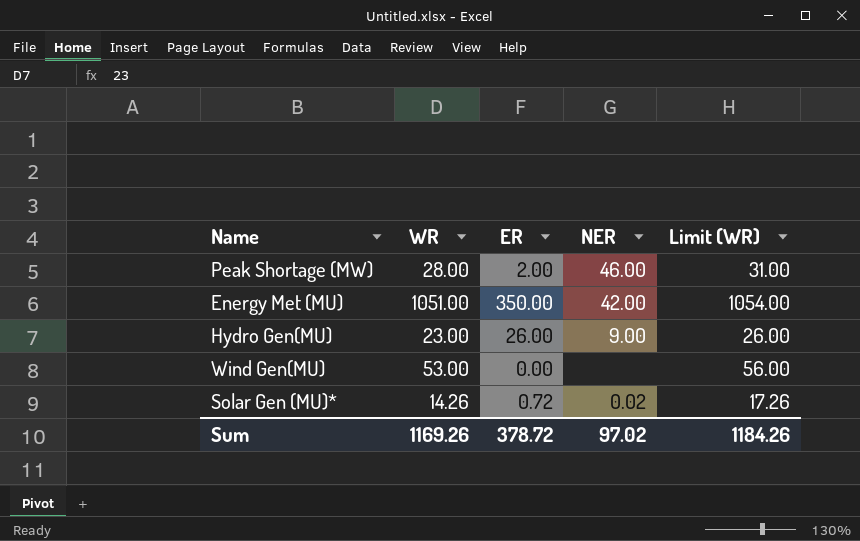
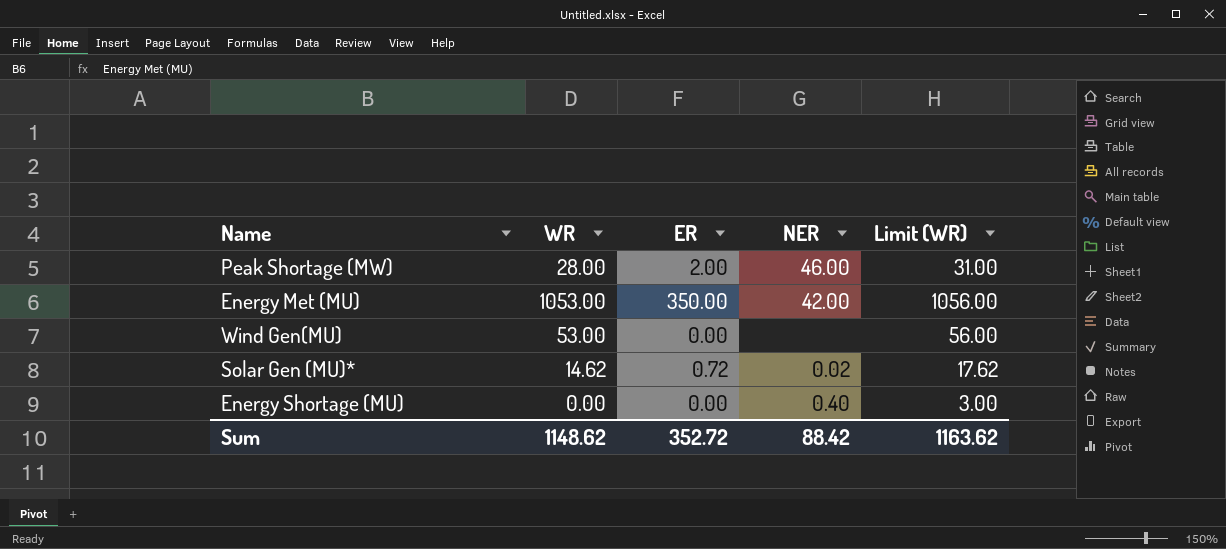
row Hydro Gen(MU): 23.00 | 26.00 | 9.00 | 26.00 -> none
Energy Met (MU) | WR: 1051.00 -> 1053.00
Energy Met (MU) | Limit (WR): 1054.00 -> 1056.00
Solar Gen (MU)* | WR: 14.26 -> 14.62
Solar Gen (MU)* | Limit (WR): 17.26 -> 17.62
row Energy Shortage (MU): none -> 0.00 | 0.00 | 0.40 | 3.00
Sum | WR: 1169.26 -> 1148.62
Sum | ER: 378.72 -> 352.72
Sum | NER: 97.02 -> 88.42
Sum | Limit (WR): 1184.26 -> 1163.62

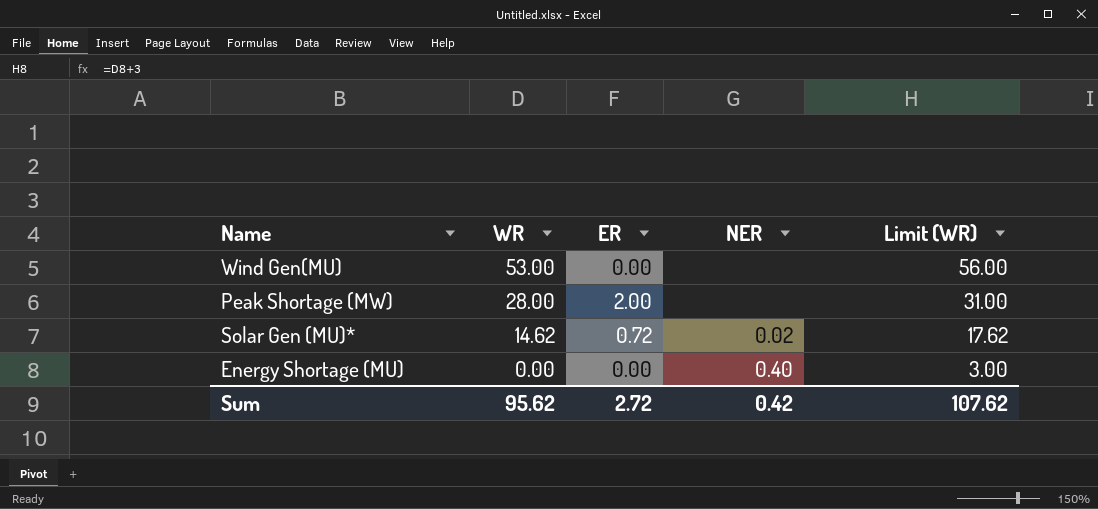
row order: none -> WR descending
row Energy Met (MU): 1053.00 | 350.00 | 42.00 | 1056.00 -> none
Peak Shortage (MW) | NER: 46.00 -> none
Sum | WR: 1148.62 -> 95.62
Sum | ER: 352.72 -> 2.72
Sum | NER: 88.42 -> 0.42
Sum | Limit (WR): 1163.62 -> 107.62

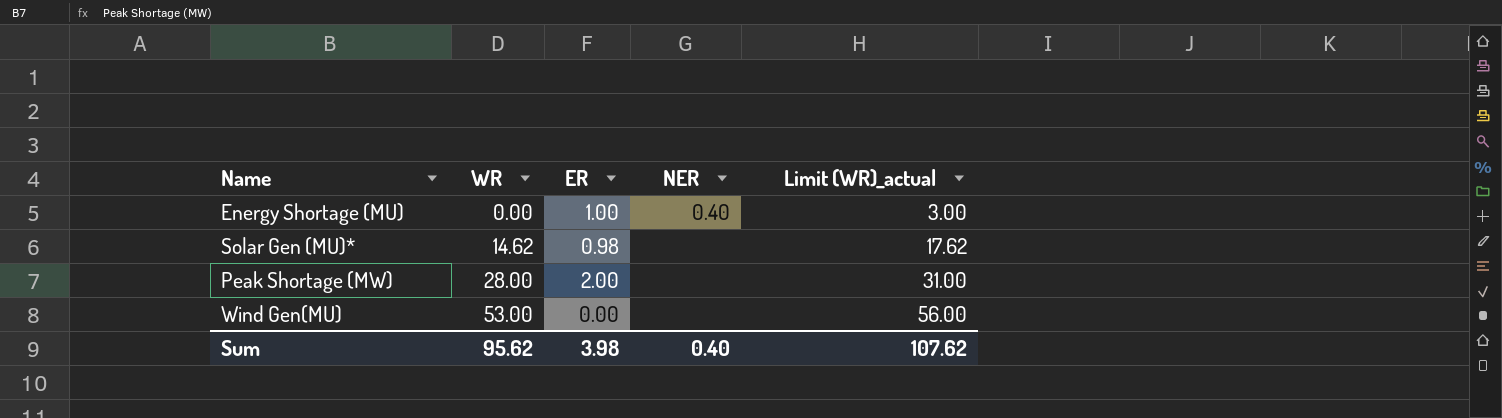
row order: WR descending -> WR ascending
column name: Limit (WR) -> Limit (WR)_actual
Energy Shortage (MU) | ER: 0.00 -> 1.00
Solar Gen (MU)* | ER: 0.72 -> 0.98
Solar Gen (MU)* | NER: 0.02 -> none
Sum | ER: 2.72 -> 3.98
Sum | NER: 0.42 -> 0.40

